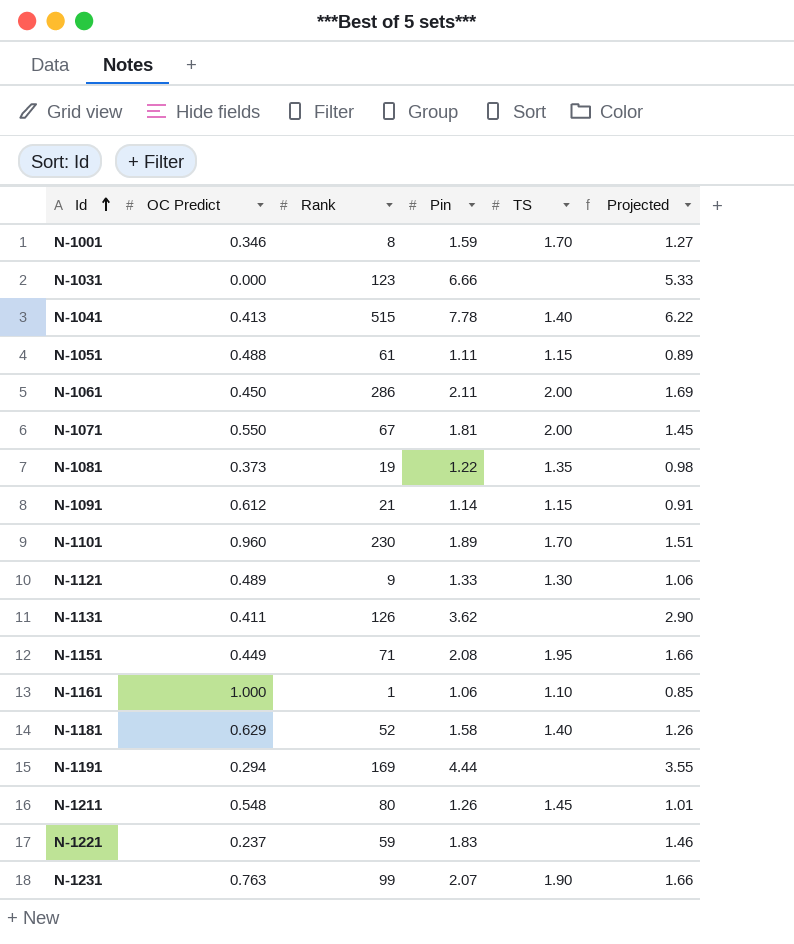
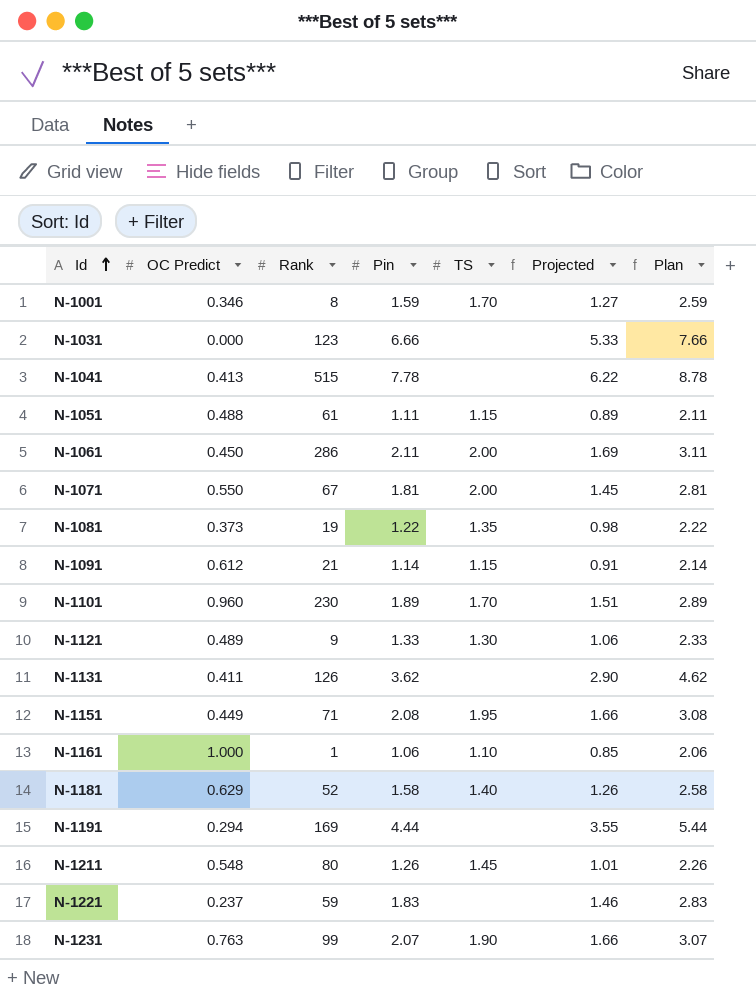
column Plan | formula: none -> [Pin] + 1
N-1041 | TS: 1.40 -> none

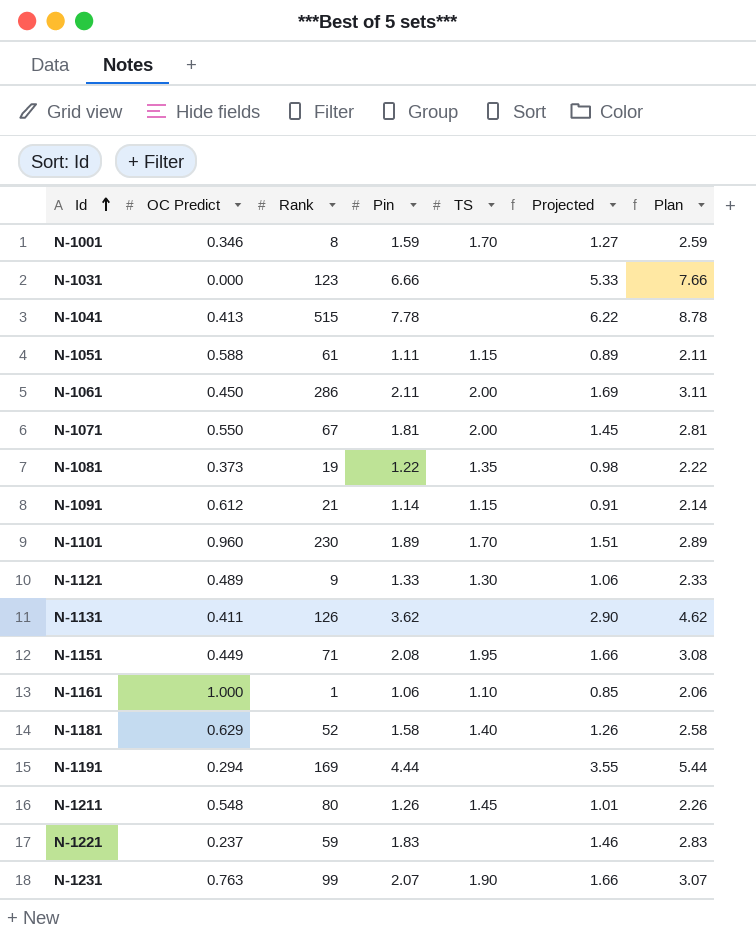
N-1051 | OC Predict: 0.488 -> 0.588

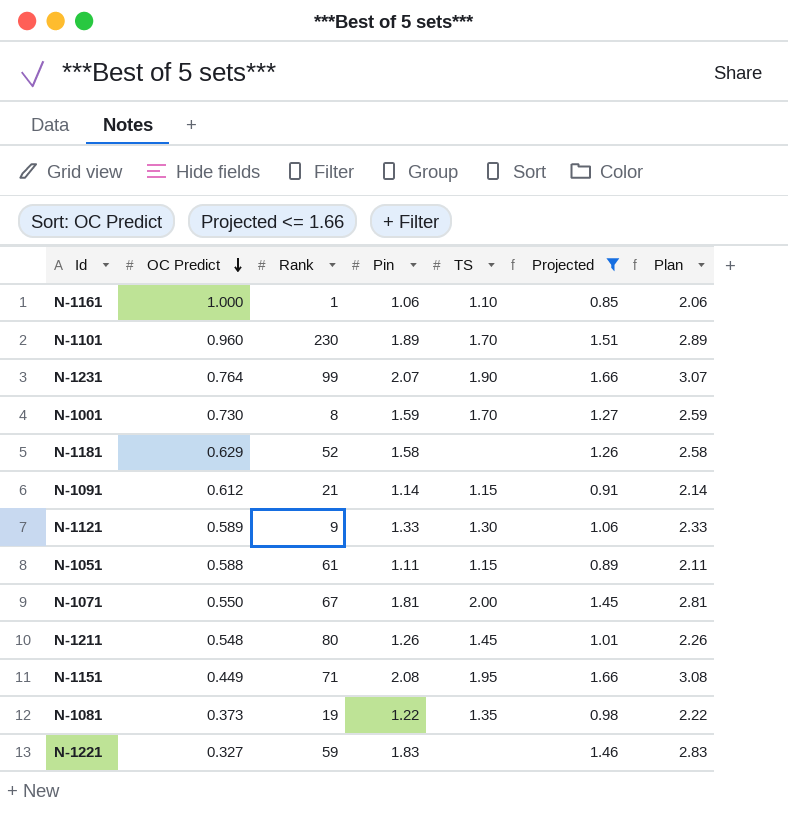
filter: none -> Projected <= 1.66
row order: Id ascending -> OC Predict descending
N-1231 | OC Predict: 0.763 -> 0.764
N-1001 | OC Predict: 0.346 -> 0.730
N-1181 | TS: 1.40 -> none
N-1121 | OC Predict: 0.489 -> 0.589
N-1221 | OC Predict: 0.237 -> 0.327

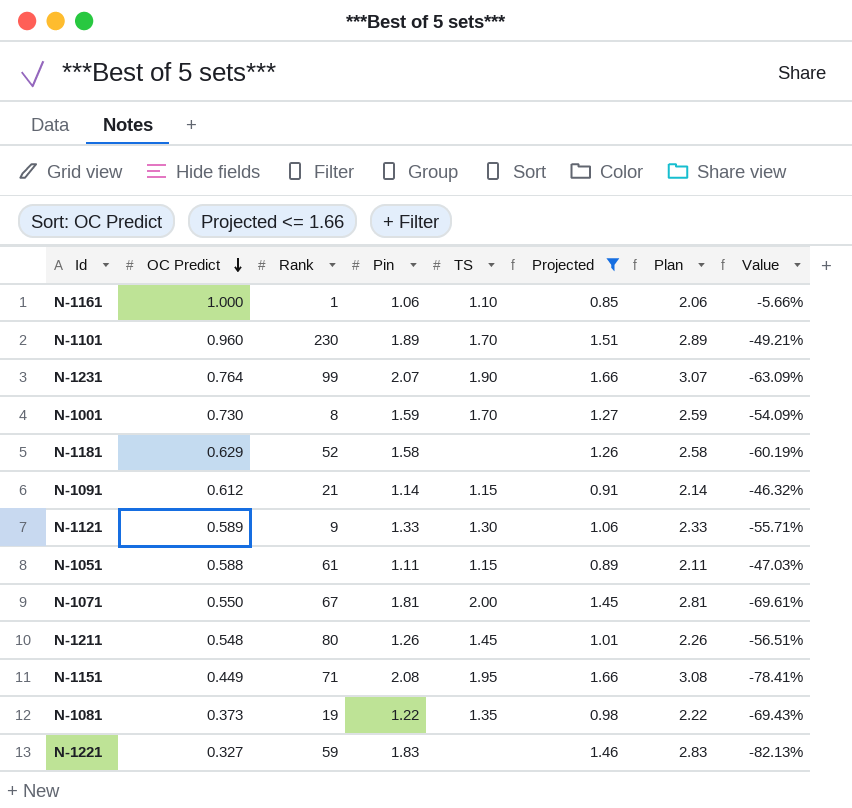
column Value | formula: none -> ([OC Predict] - [Pin]) / [Pin]

